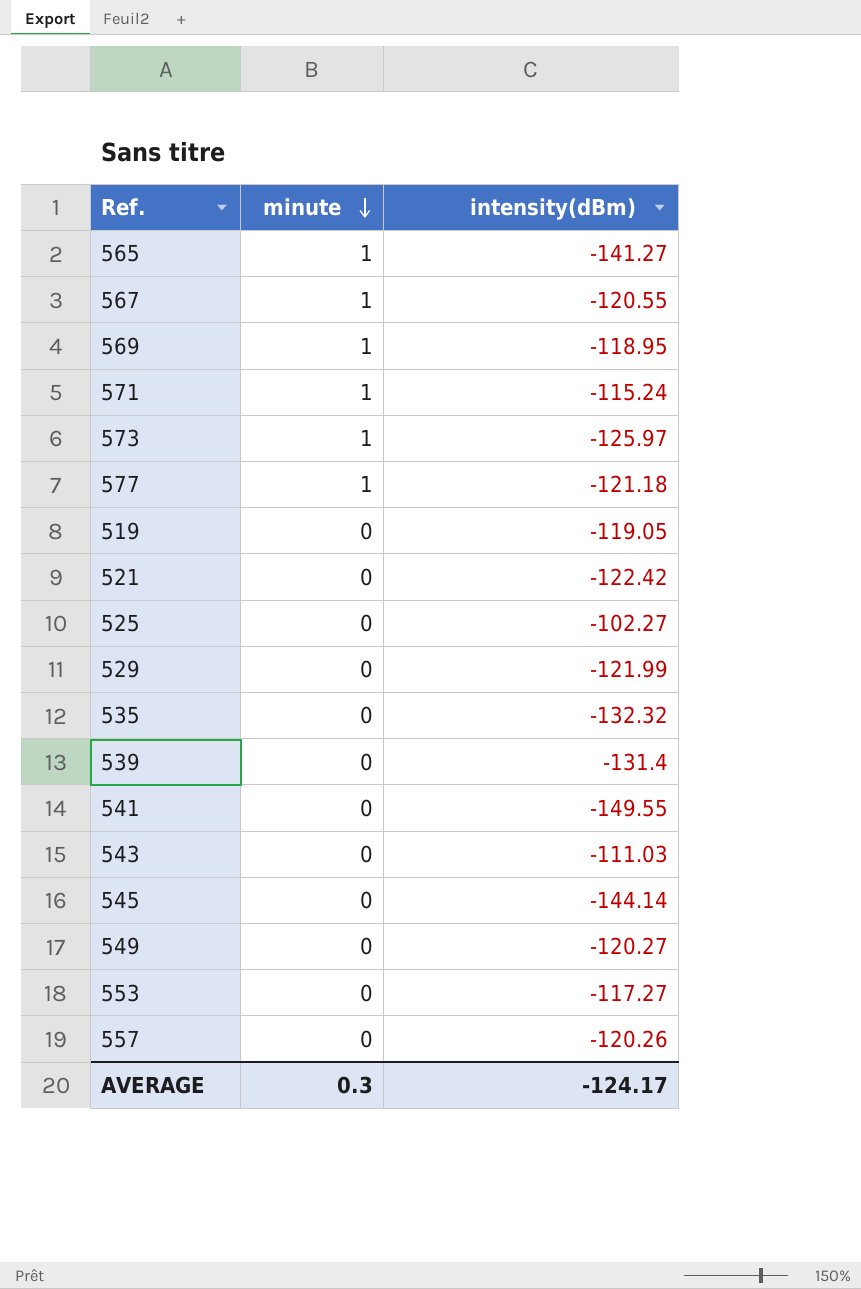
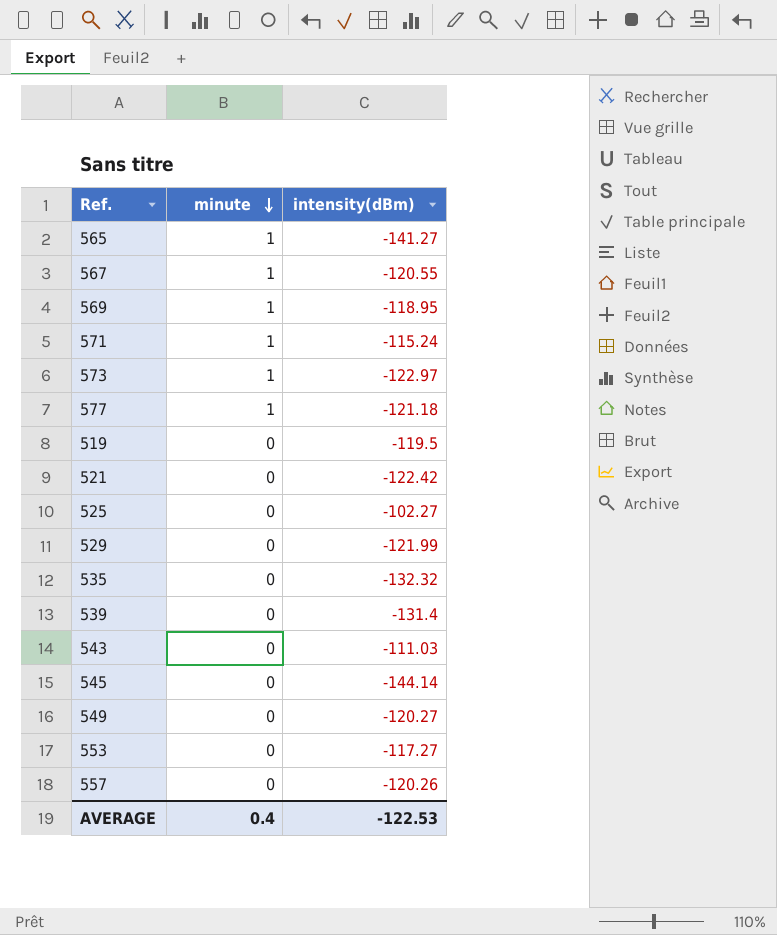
row 541: 0 | -149.55 -> none
573 | intensity(dBm): -125.97 -> -122.97
519 | intensity(dBm): -119.05 -> -119.5
AVERAGE | minute: 0.3 -> 0.4
AVERAGE | intensity(dBm): -124.17 -> -122.53

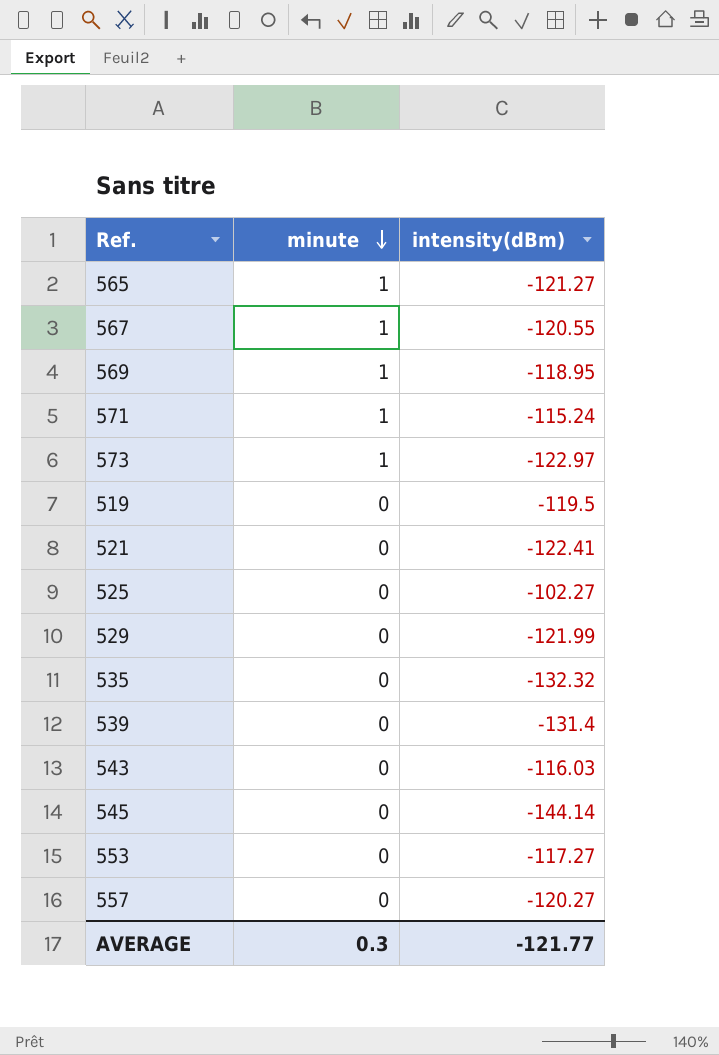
row 577: 1 | -121.18 -> none
row 549: 0 | -120.27 -> none
565 | intensity(dBm): -141.27 -> -121.27
521 | intensity(dBm): -122.42 -> -122.41
543 | intensity(dBm): -111.03 -> -116.03
557 | intensity(dBm): -120.26 -> -120.27
AVERAGE | minute: 0.4 -> 0.3
AVERAGE | intensity(dBm): -122.53 -> -121.77

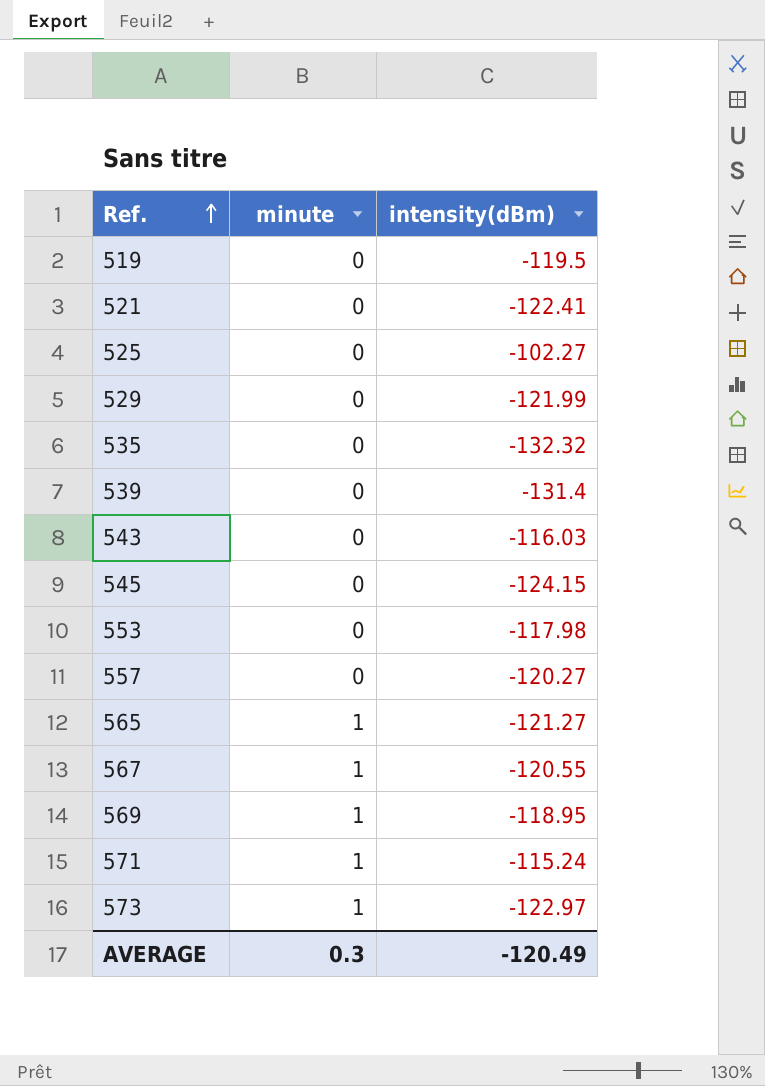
row order: minute descending -> Ref. ascending
545 | intensity(dBm): -144.14 -> -124.15
553 | intensity(dBm): -117.27 -> -117.98
AVERAGE | intensity(dBm): -121.77 -> -120.49

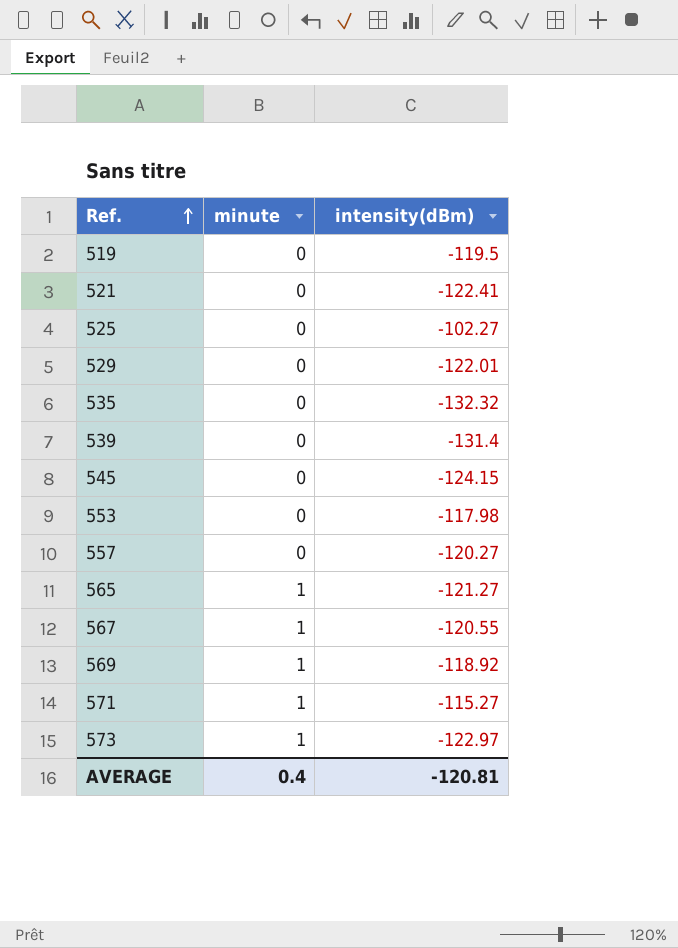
row 543: 0 | -116.03 -> none
529 | intensity(dBm): -121.99 -> -122.01
569 | intensity(dBm): -118.95 -> -118.92
571 | intensity(dBm): -115.24 -> -115.27
AVERAGE | minute: 0.3 -> 0.4
AVERAGE | intensity(dBm): -120.49 -> -120.81

